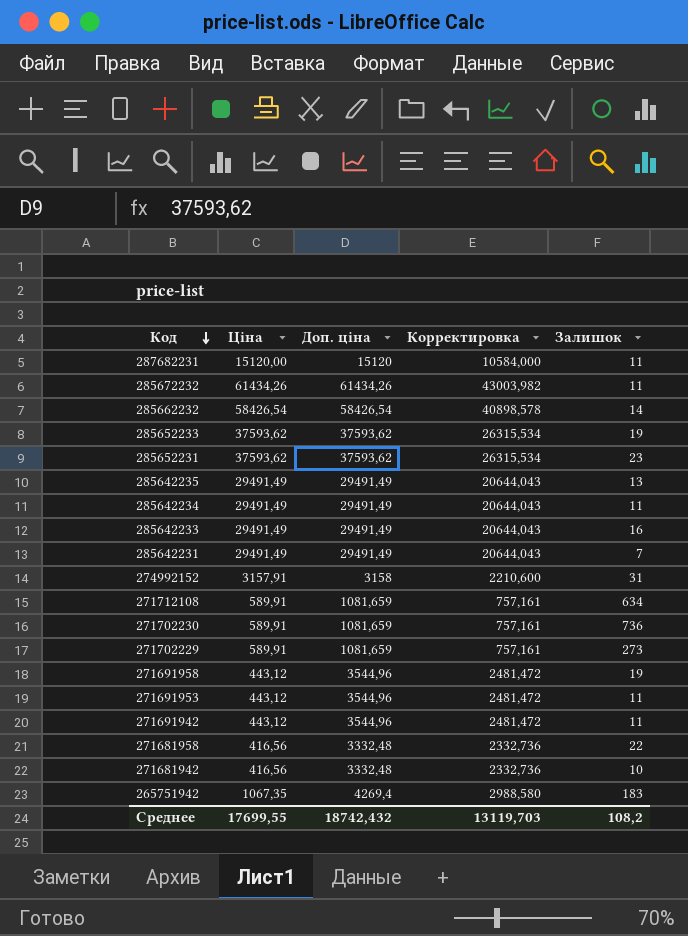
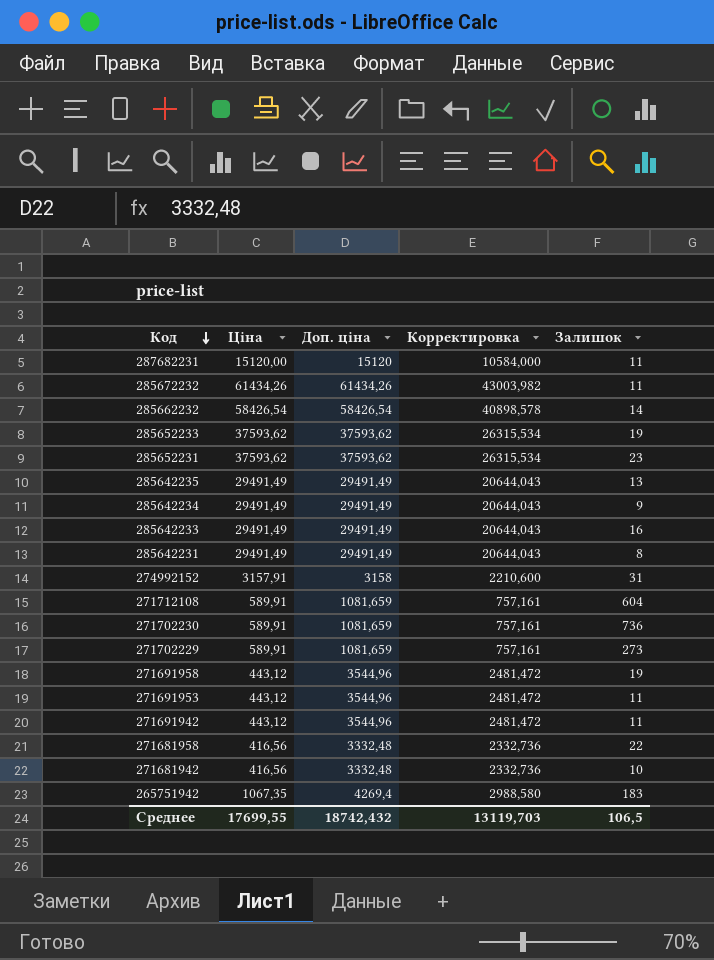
285642234 | Залишок: 11 -> 9
285642231 | Залишок: 7 -> 8
271712108 | Залишок: 634 -> 604
Среднее | Залишок: 108,2 -> 106,5

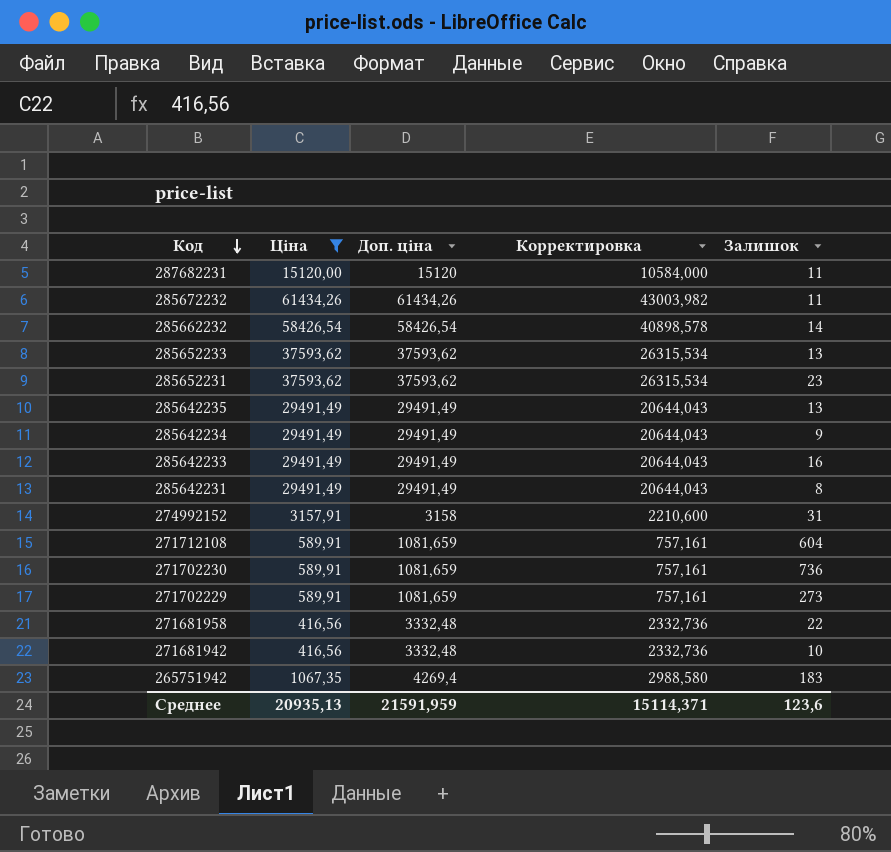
filter: none -> Ціна != 443,12
285652233 | Залишок: 19 -> 13
Среднее | Ціна: 17699,55 -> 20935,13
Среднее | Доп. ціна: 18742,432 -> 21591,959
Среднее | Корректировка: 13119,703 -> 15114,371
Среднее | Залишок: 106,5 -> 123,6

